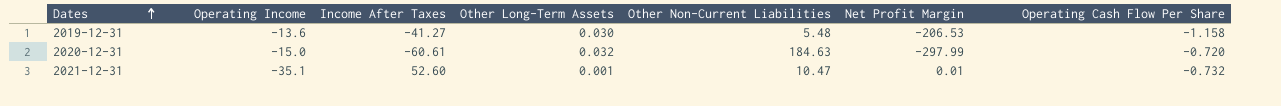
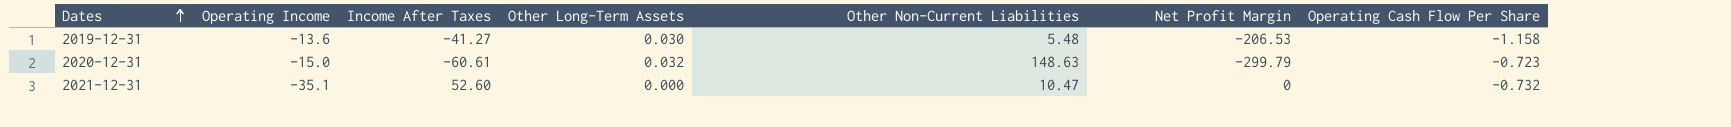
2020-12-31 | Other Non-Current Liabilities: 184.63 -> 148.63
2020-12-31 | Net Profit Margin: -297.99 -> -299.79
2020-12-31 | Operating Cash Flow Per Share: -0.720 -> -0.723
2021-12-31 | Other Long-Term Assets: 0.001 -> 0.000
2021-12-31 | Net Profit Margin: 0.01 -> 0

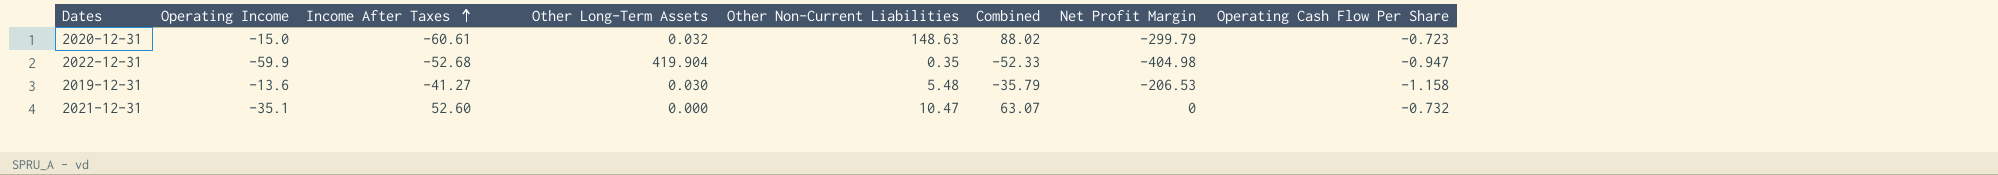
row order: Dates ascending -> Income After Taxes ascending
column Combined | formula: none -> [Income After Taxes] + [Other Non-Current Liabilities]
row 2022-12-31: none -> -59.9 | -52.68 | 419.904 | 0.35 | -52.33 | -404.98 | -0.947

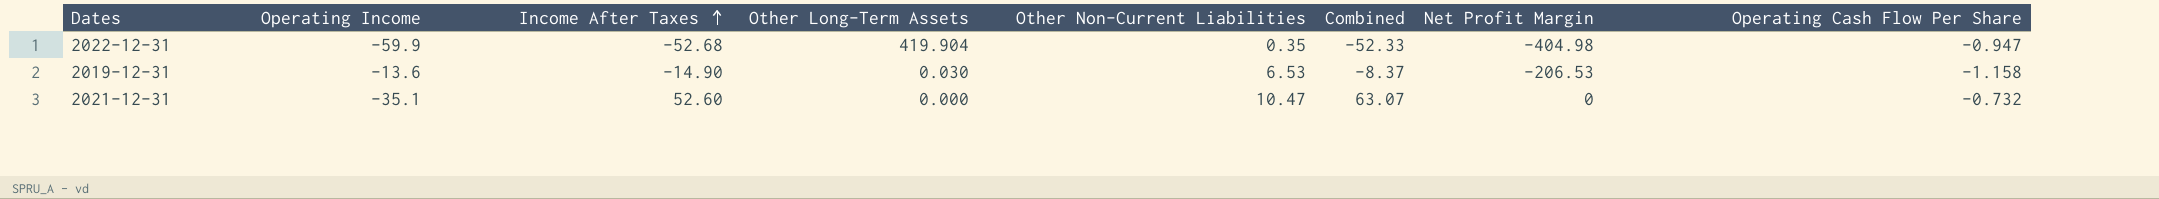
row 2020-12-31: -15.0 | -60.61 | 0.032 | 148.63 | 88.02 | -299.79 | -0.723 -> none
2019-12-31 | Income After Taxes: -41.27 -> -14.90
2019-12-31 | Other Non-Current Liabilities: 5.48 -> 6.53
2019-12-31 | Combined: -35.79 -> -8.37

